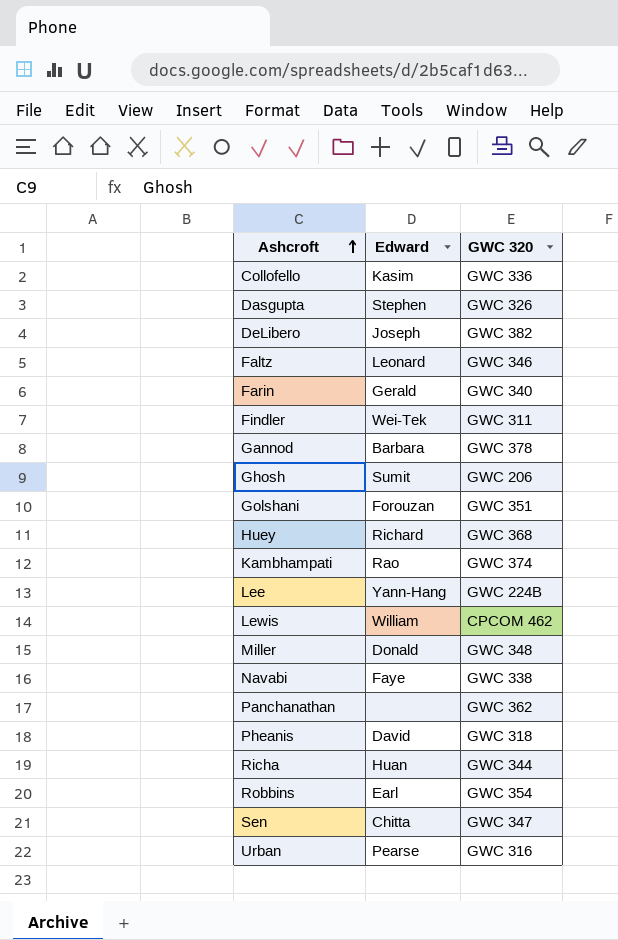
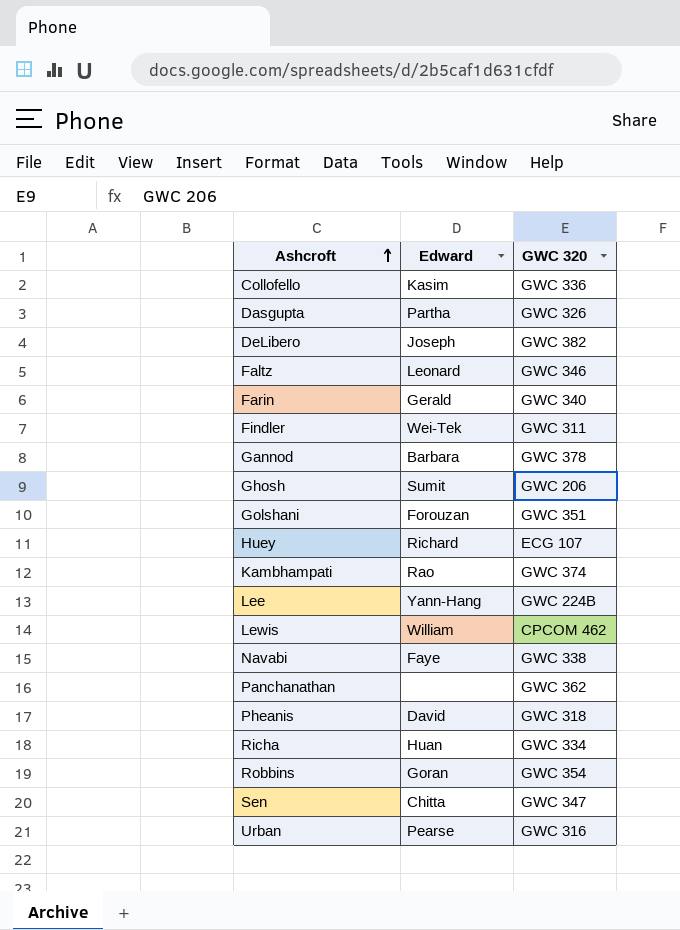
row Miller: Donald | GWC 348 -> none
Dasgupta | Edward: Stephen -> Partha
Huey | GWC 320: GWC 368 -> ECG 107
Richa | GWC 320: GWC 344 -> GWC 334
Robbins | Edward: Earl -> Goran

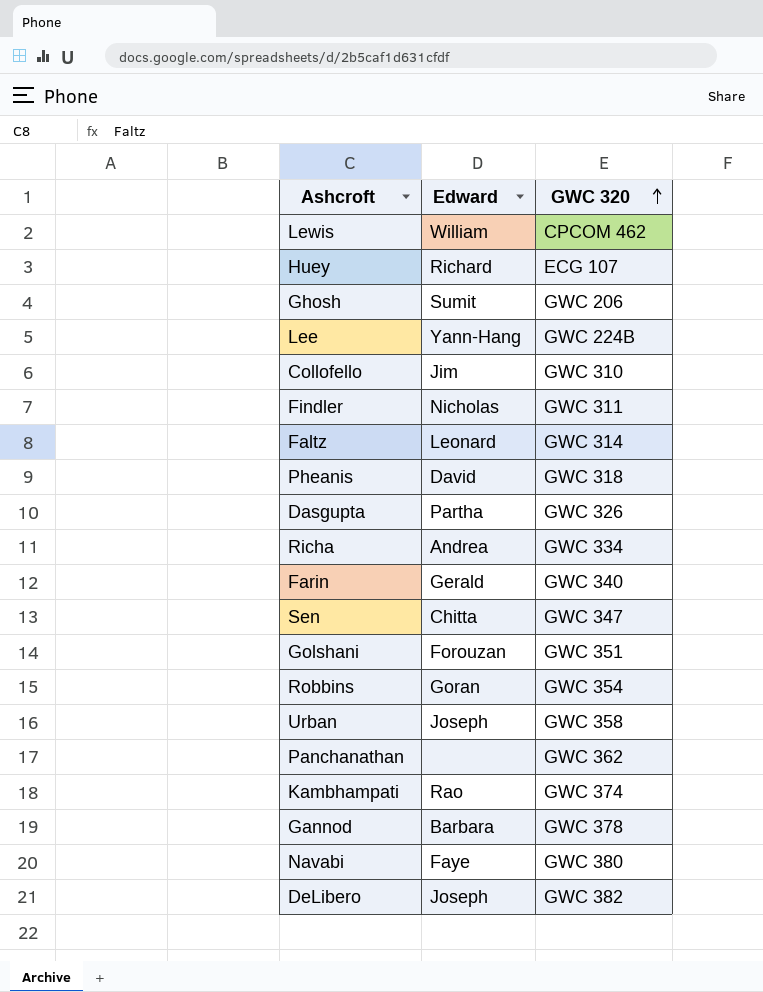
row order: Ashcroft ascending -> GWC 320 ascending
Collofello | Edward: Kasim -> Jim
Collofello | GWC 320: GWC 336 -> GWC 310
Findler | Edward: Wei-Tek -> Nicholas
Faltz | GWC 320: GWC 346 -> GWC 314
Richa | Edward: Huan -> Andrea
Urban | Edward: Pearse -> Joseph
Urban | GWC 320: GWC 316 -> GWC 358
Navabi | GWC 320: GWC 338 -> GWC 380

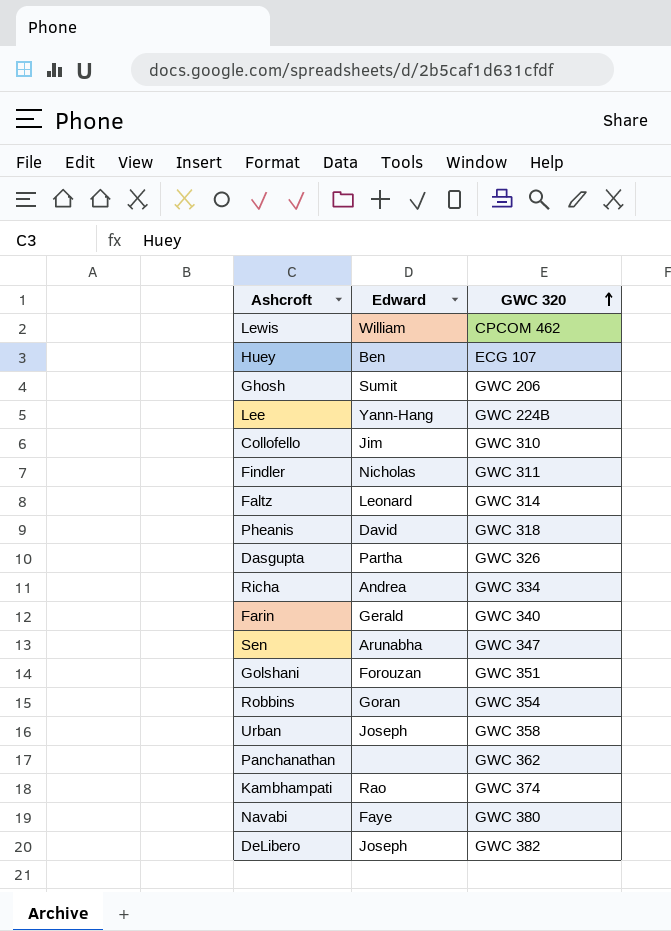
row Gannod: Barbara | GWC 378 -> none
Huey | Edward: Richard -> Ben
Sen | Edward: Chitta -> Arunabha

